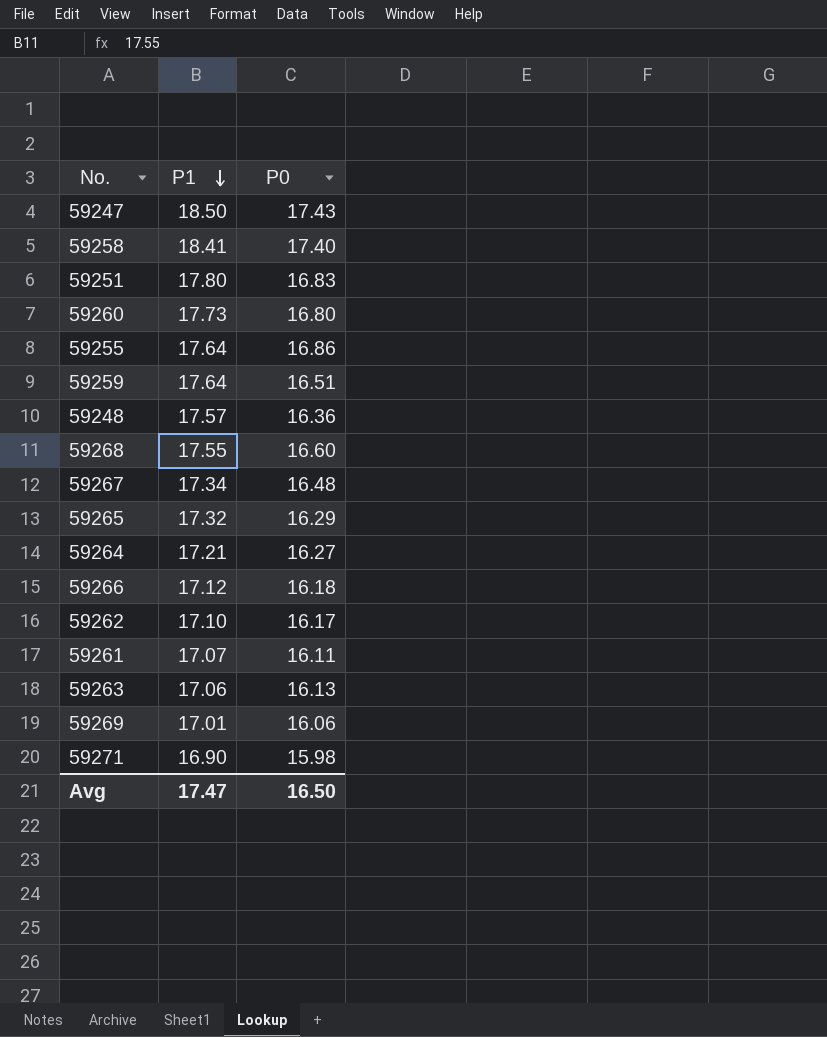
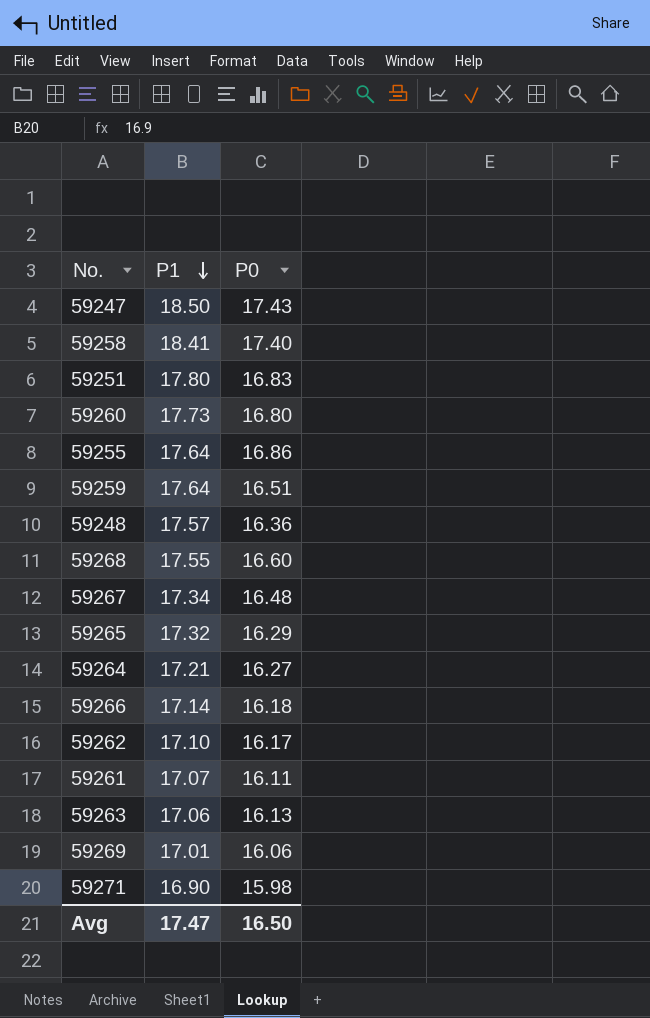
59266 | P1: 17.12 -> 17.14

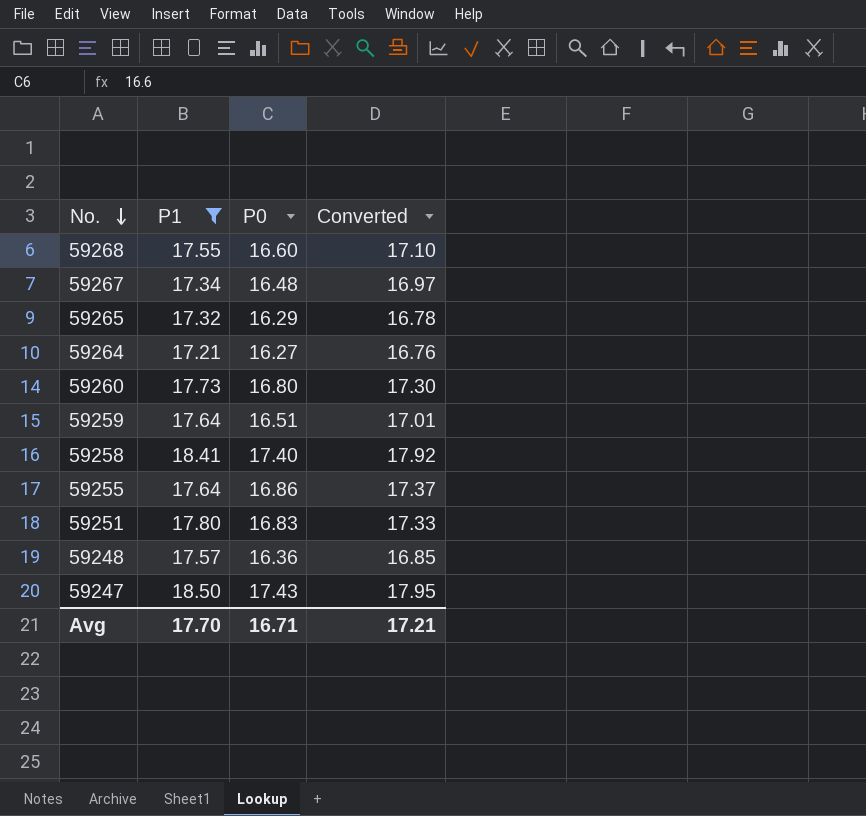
filter: none -> P1 >= 17.21
row order: P1 descending -> No. descending
column Converted | formula: none -> [P0] * 1.03
Avg | P1: 17.47 -> 17.70
Avg | P0: 16.50 -> 16.71

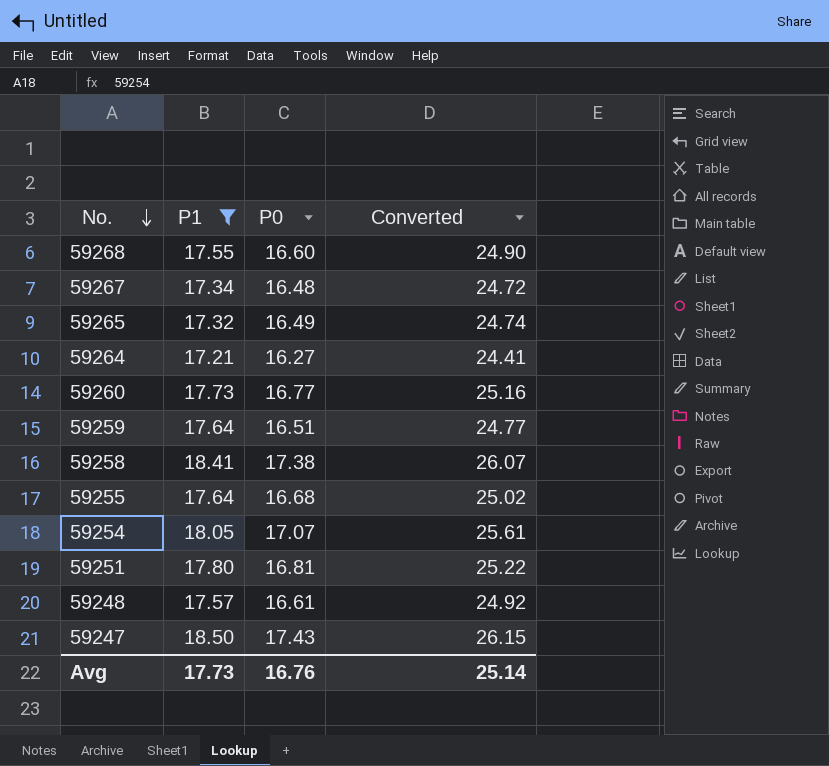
column Converted | formula: [P0] * 1.03 -> [P0] * 1.5
59265 | P0: 16.29 -> 16.49
59260 | P0: 16.80 -> 16.77
59258 | P0: 17.40 -> 17.38
59255 | P0: 16.86 -> 16.68
row 59254: none -> 18.05 | 17.07 | 25.61
59251 | P0: 16.83 -> 16.81
59248 | P0: 16.36 -> 16.61
Avg | P1: 17.70 -> 17.73
Avg | P0: 16.71 -> 16.76
Avg | Converted: 17.21 -> 25.14

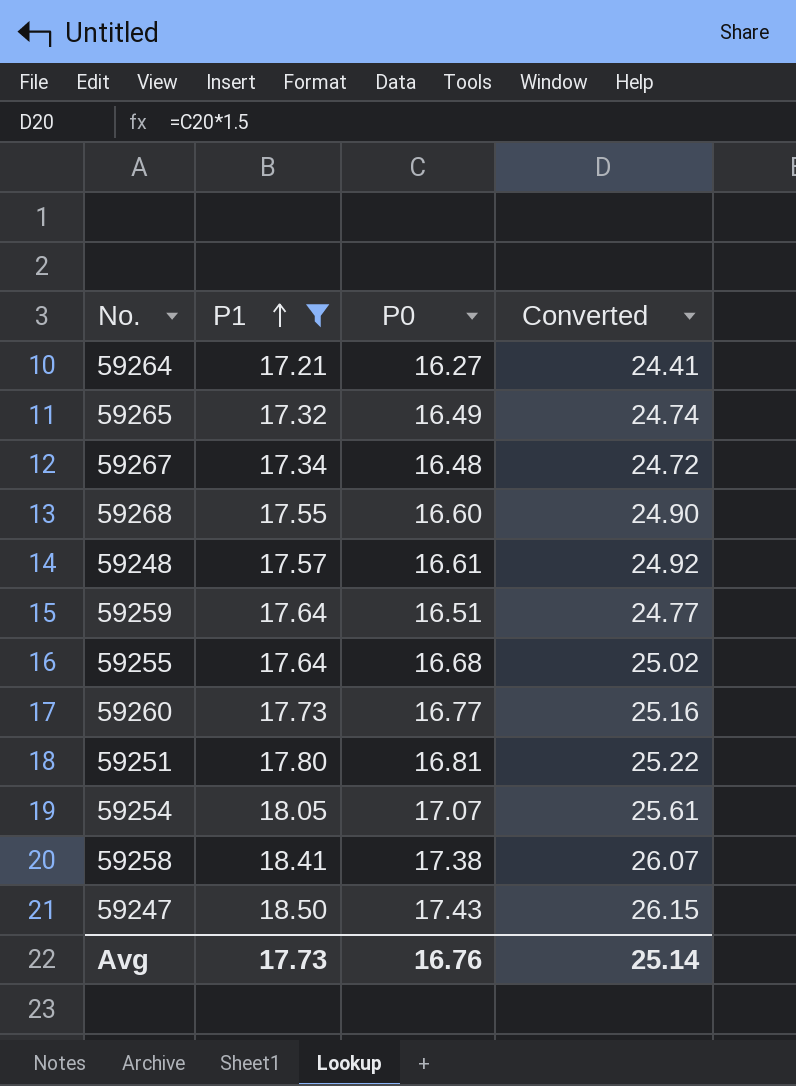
row order: No. descending -> P1 ascending

